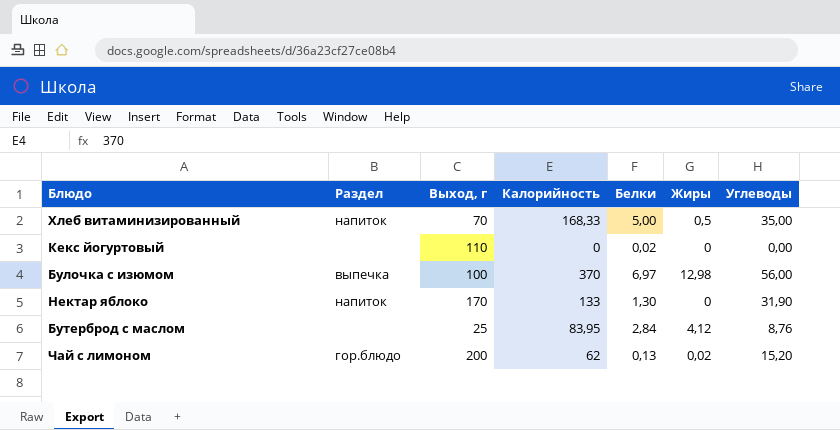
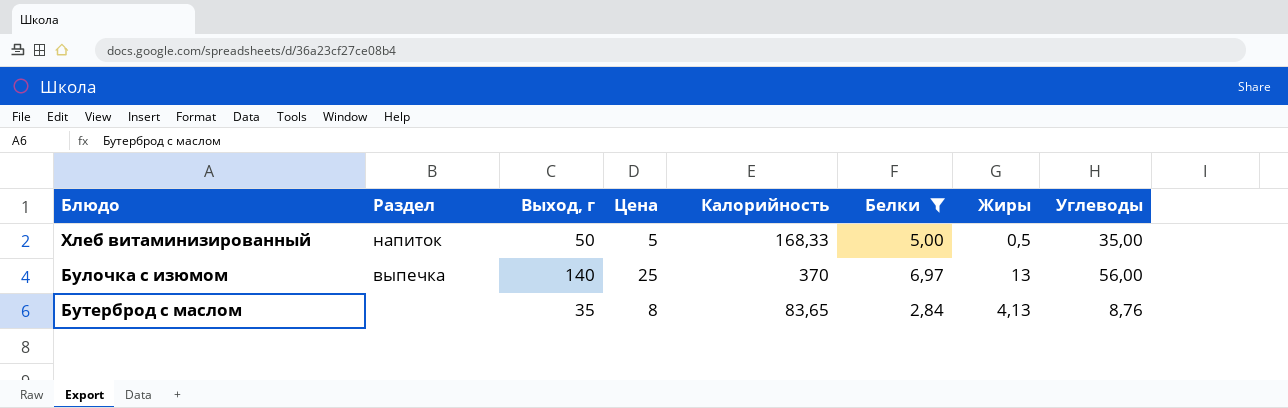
filter: none -> Белки >= 2,84
column Цена | position: none -> 4
Хлеб витаминизированный | Выход, г: 70 -> 50
Булочка с изюмом | Выход, г: 100 -> 140
Булочка с изюмом | Жиры: 12,98 -> 13
Бутерброд с маслом | Выход, г: 25 -> 35
Бутерброд с маслом | Калорийность: 83,95 -> 83,65
Бутерброд с маслом | Жиры: 4,12 -> 4,13

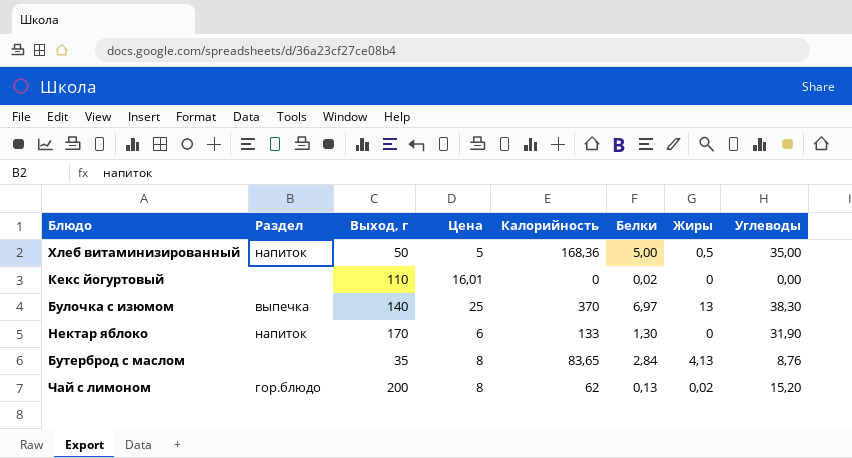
filter: Белки >= 2,84 -> none
Хлеб витаминизированный | Калорийность: 168,33 -> 168,36
Булочка с изюмом | Углеводы: 56,00 -> 38,30

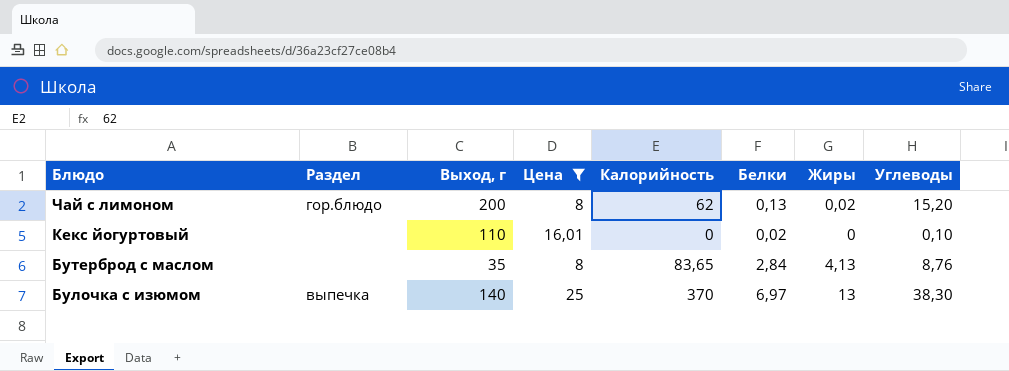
filter: none -> Цена >= 8
row order: none -> Блюдо descending
Кекс йогуртовый | Углеводы: 0,00 -> 0,10

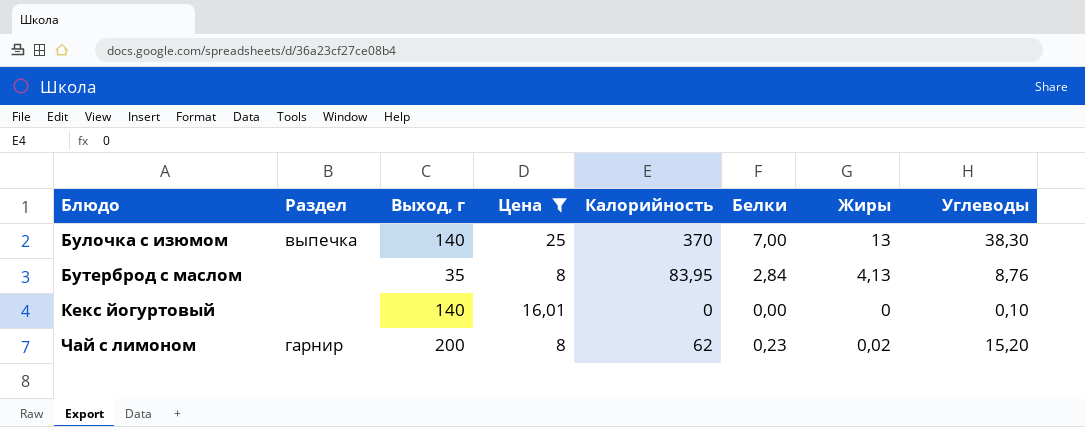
row order: Блюдо descending -> Блюдо ascending
Булочка с изюмом | Белки: 6,97 -> 7,00
Бутерброд с маслом | Калорийность: 83,65 -> 83,95
Кекс йогуртовый | Выход, г: 110 -> 140
Кекс йогуртовый | Белки: 0,02 -> 0,00
Чай с лимоном | Раздел: гор.блюдо -> гарнир
Чай с лимоном | Белки: 0,13 -> 0,23

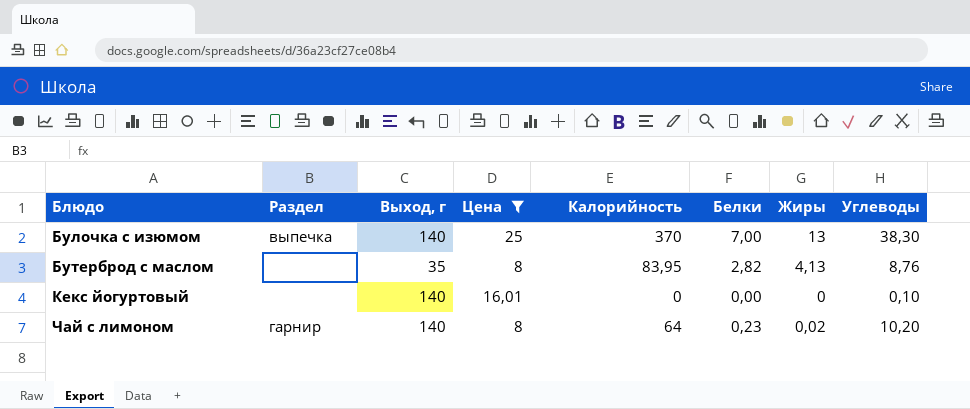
Бутерброд с маслом | Белки: 2,84 -> 2,82
Чай с лимоном | Выход, г: 200 -> 140
Чай с лимоном | Калорийность: 62 -> 64
Чай с лимоном | Углеводы: 15,20 -> 10,20

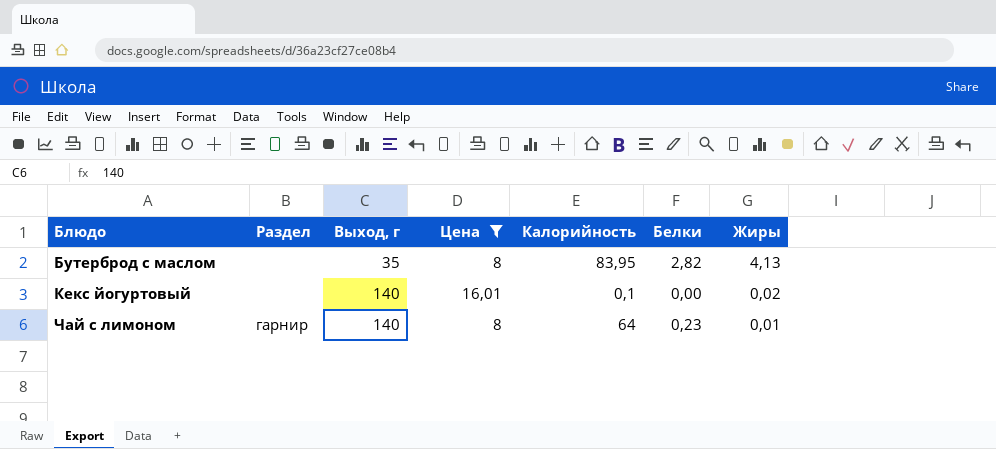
column Углеводы | position: 8 -> none
row Булочка с изюмом: выпечка | 140 | 25 | 370 | 7,00 | 13 | 38,30 -> none
Кекс йогуртовый | Калорийность: 0 -> 0,1
Кекс йогуртовый | Жиры: 0 -> 0,02
Чай с лимоном | Жиры: 0,02 -> 0,01

